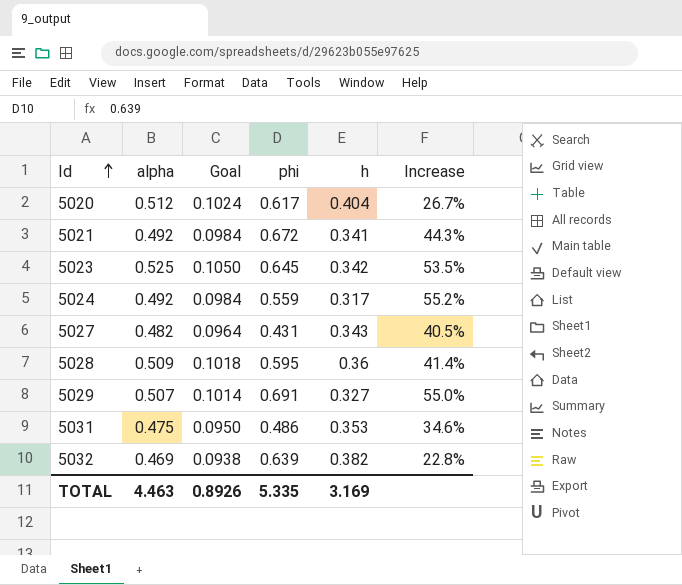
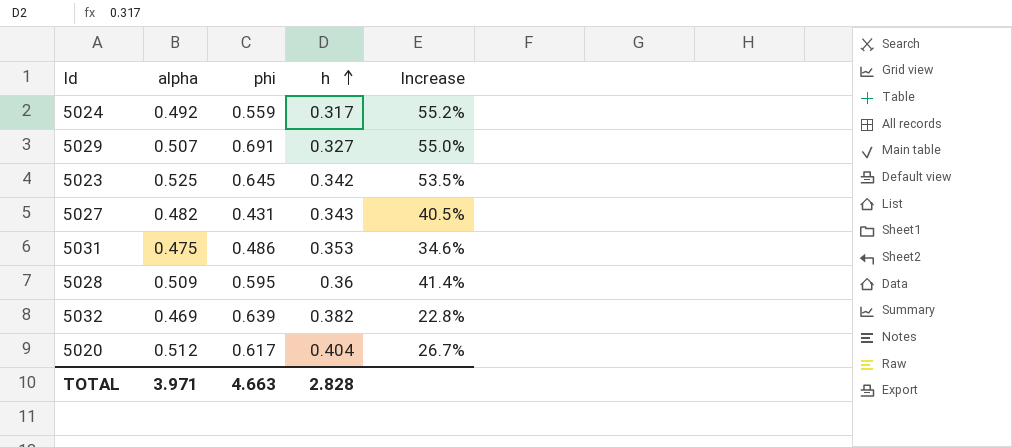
row order: Id ascending -> h ascending
column Goal | formula: [alpha] * 0.2 -> none
row 5021: 0.492 | 0.0984 | 0.672 | 0.341 | 44.3% -> none
TOTAL | alpha: 4.463 -> 3.971
TOTAL | phi: 5.335 -> 4.663
TOTAL | h: 3.169 -> 2.828

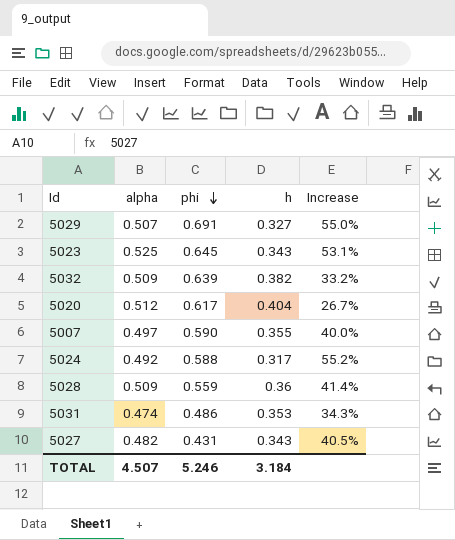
row order: h ascending -> phi descending
5023 | h: 0.342 -> 0.343
5023 | Increase: 53.5% -> 53.1%
5032 | alpha: 0.469 -> 0.509
5032 | Increase: 22.8% -> 33.2%
row 5007: none -> 0.497 | 0.590 | 0.355 | 40.0%
5024 | phi: 0.559 -> 0.588
5028 | phi: 0.595 -> 0.559
5031 | alpha: 0.475 -> 0.474
5031 | Increase: 34.6% -> 34.3%
TOTAL | alpha: 3.971 -> 4.507
TOTAL | phi: 4.663 -> 5.246
TOTAL | h: 2.828 -> 3.184

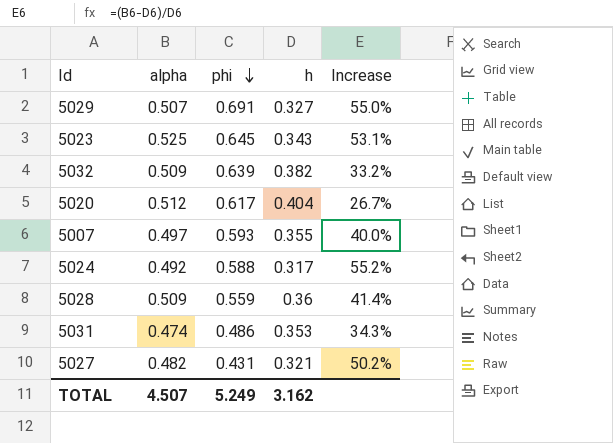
5007 | phi: 0.590 -> 0.593
5027 | h: 0.343 -> 0.321
5027 | Increase: 40.5% -> 50.2%
TOTAL | phi: 5.246 -> 5.249
TOTAL | h: 3.184 -> 3.162

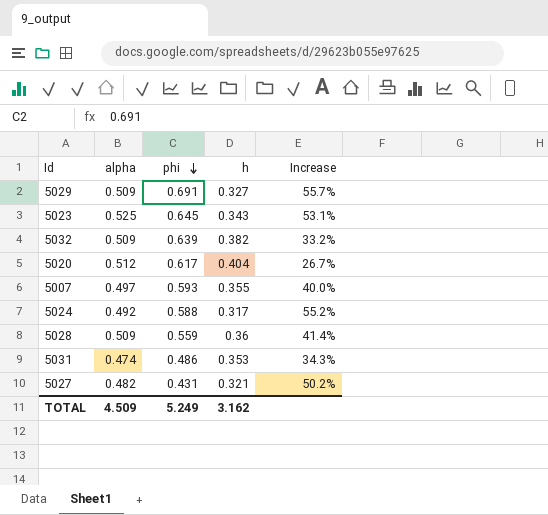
5029 | alpha: 0.507 -> 0.509
5029 | Increase: 55.0% -> 55.7%
TOTAL | alpha: 4.507 -> 4.509

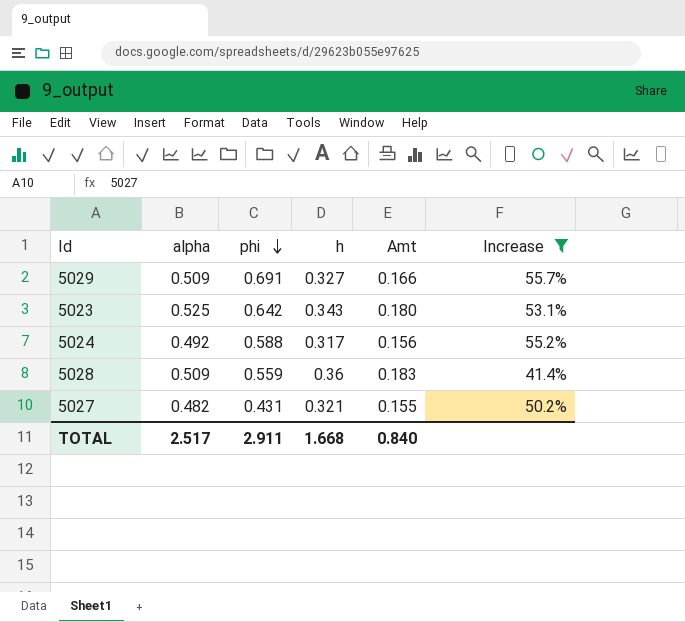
filter: none -> Increase >= 41.4%
column Amt | formula: none -> [alpha] * [h]
5023 | phi: 0.645 -> 0.642
TOTAL | alpha: 4.509 -> 2.517
TOTAL | phi: 5.249 -> 2.911
TOTAL | h: 3.162 -> 1.668

